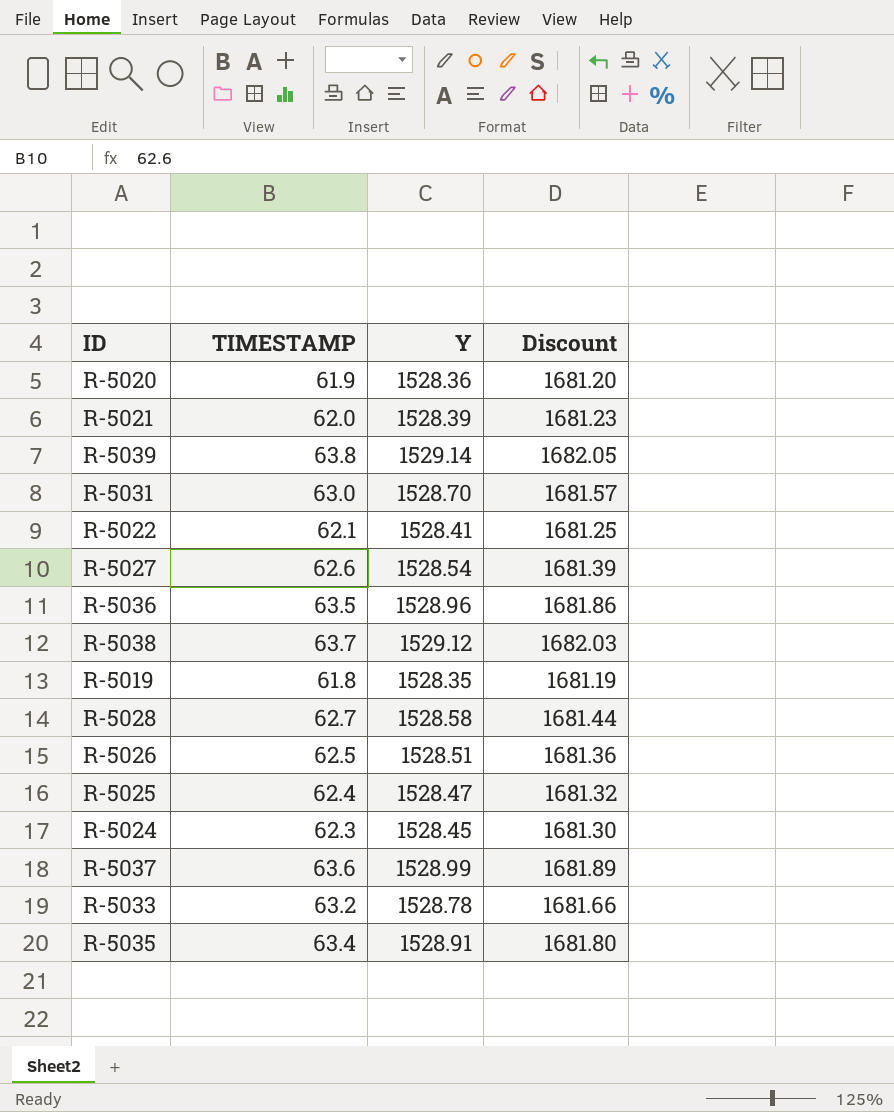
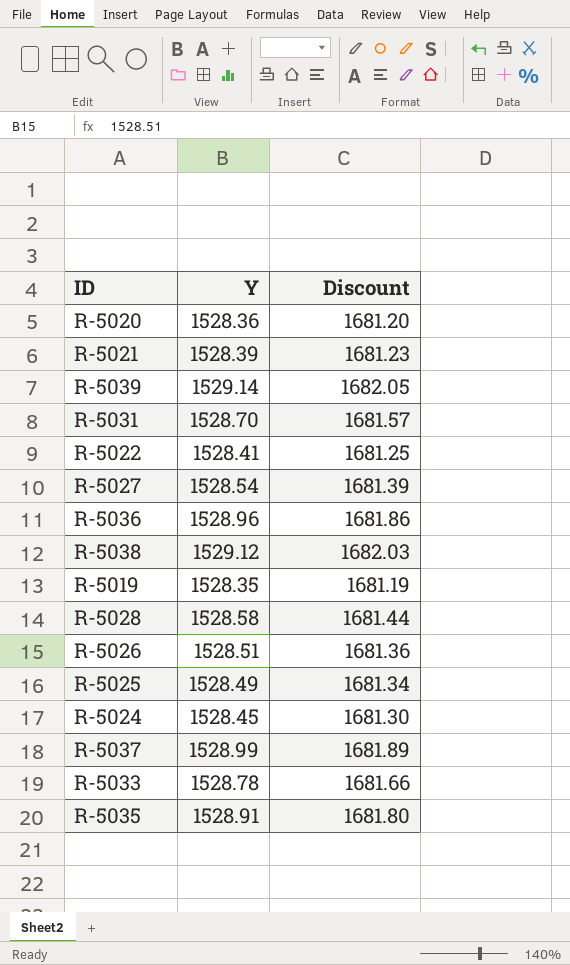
column TIMESTAMP | position: 2 -> none
R-5025 | Y: 1528.47 -> 1528.49
R-5025 | Discount: 1681.32 -> 1681.34

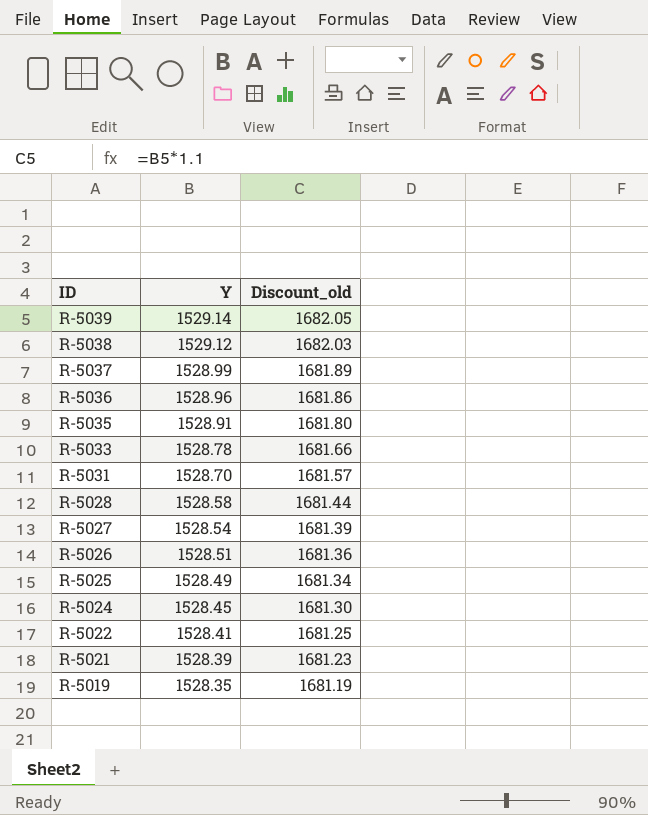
row order: none -> ID descending
column name: Discount -> Discount_old
row R-5020: 1528.36 | 1681.20 -> none

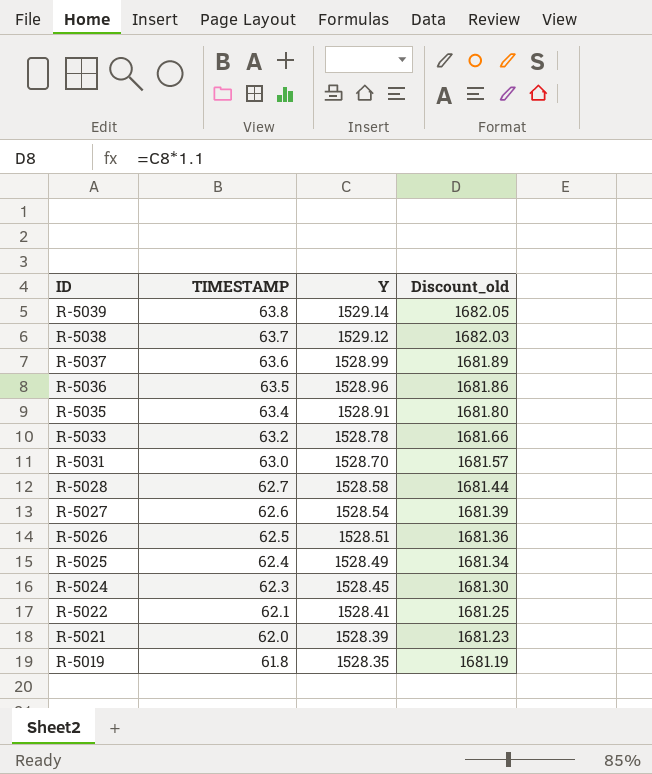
column TIMESTAMP | position: none -> 2

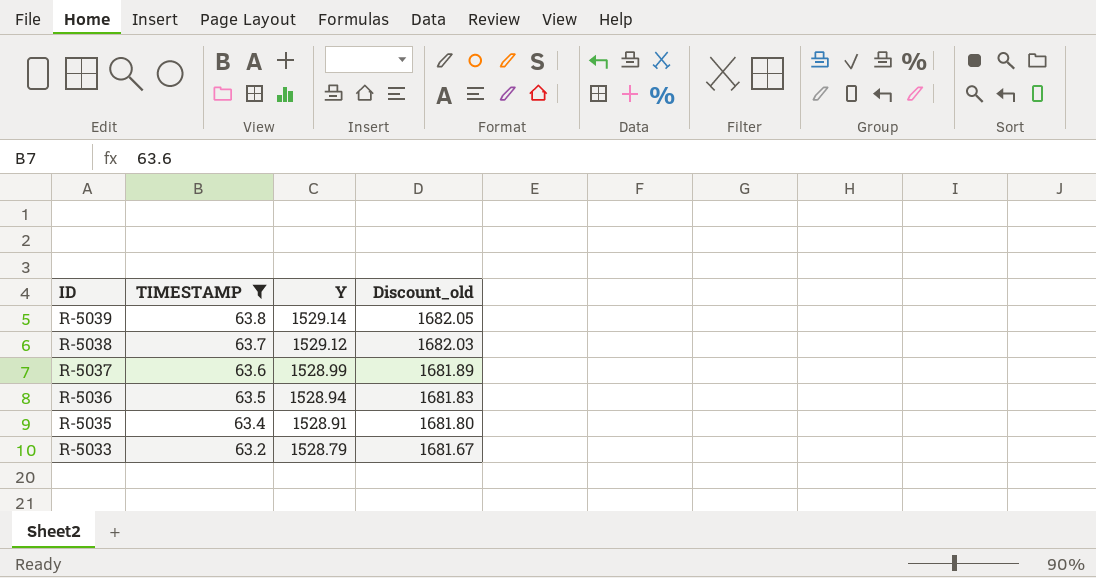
filter: none -> TIMESTAMP >= 63.2
R-5036 | Y: 1528.96 -> 1528.94
R-5036 | Discount_old: 1681.86 -> 1681.83
R-5033 | Y: 1528.78 -> 1528.79
R-5033 | Discount_old: 1681.66 -> 1681.67

